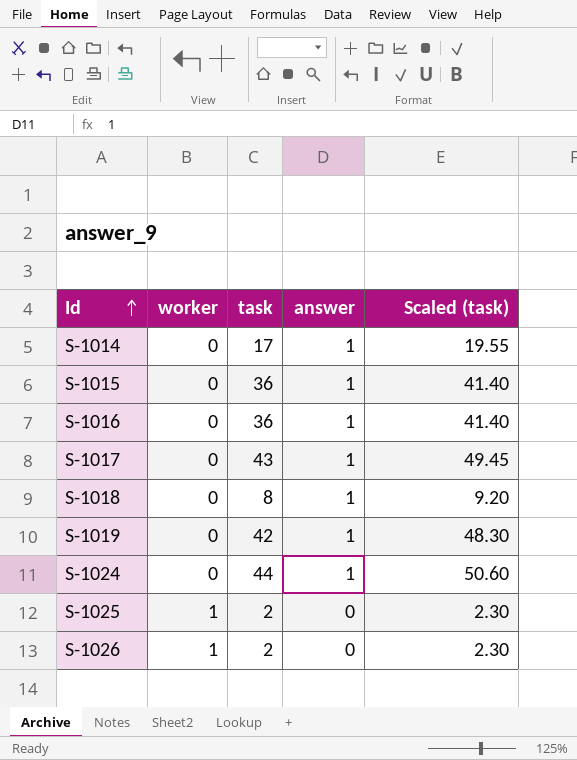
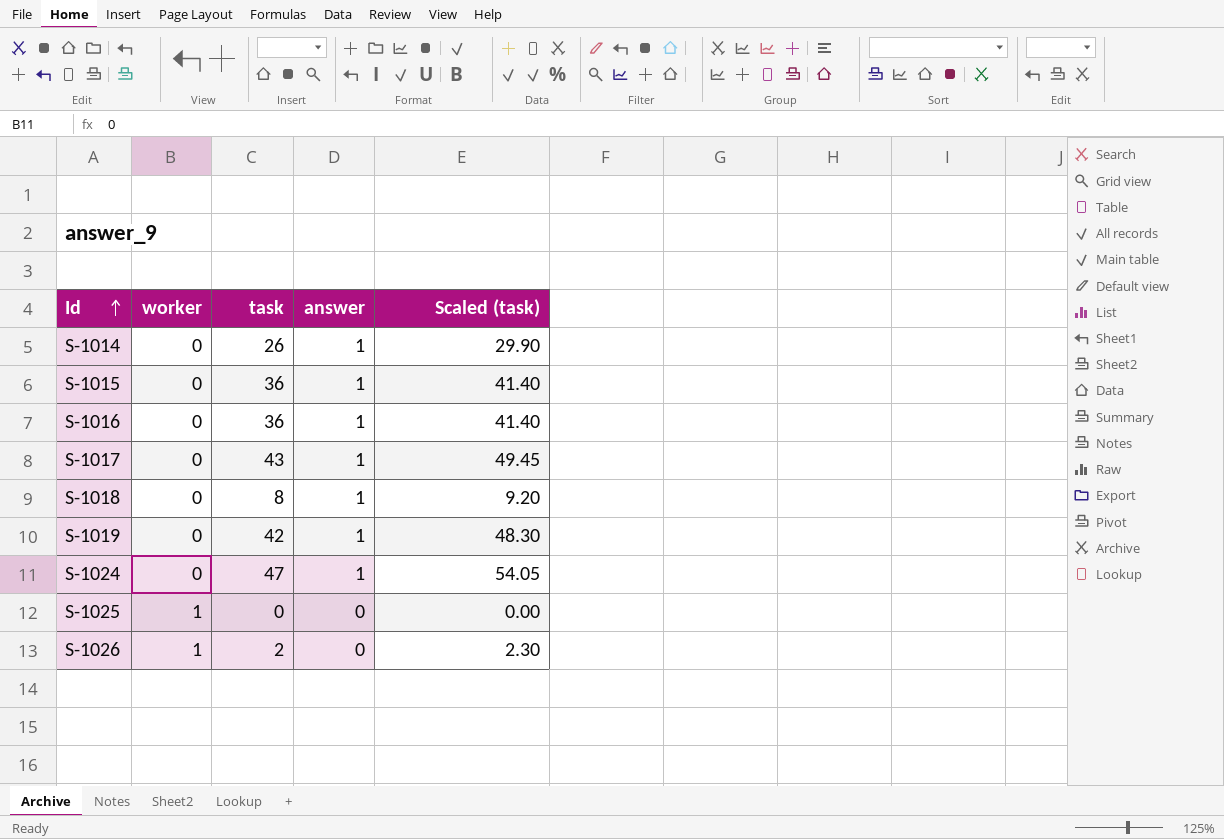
S-1014 | task: 17 -> 26
S-1014 | Scaled (task): 19.55 -> 29.90
S-1024 | task: 44 -> 47
S-1024 | Scaled (task): 50.60 -> 54.05
S-1025 | task: 2 -> 0
S-1025 | Scaled (task): 2.30 -> 0.00

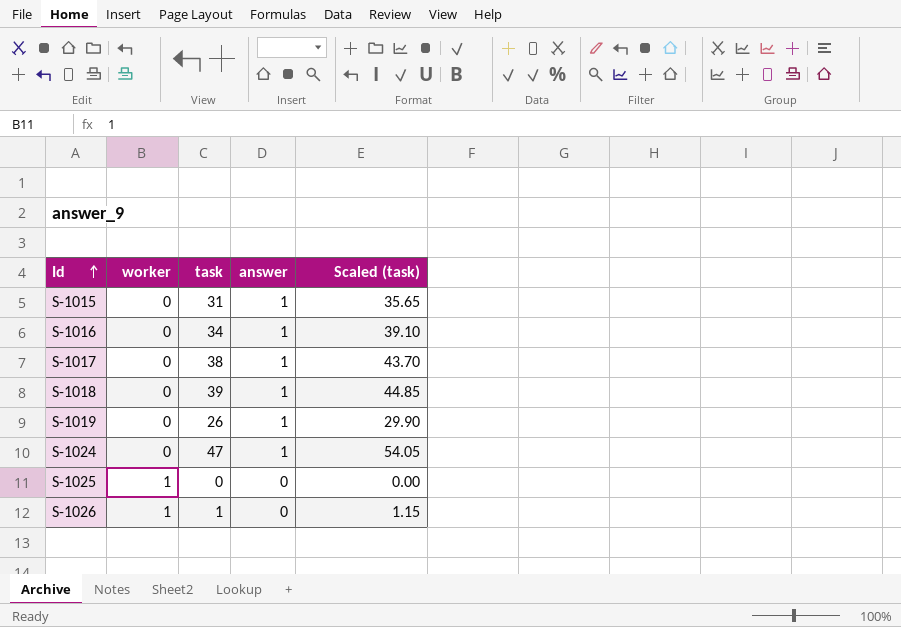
row S-1014: 0 | 26 | 1 | 29.90 -> none
S-1015 | task: 36 -> 31
S-1015 | Scaled (task): 41.40 -> 35.65
S-1016 | task: 36 -> 34
S-1016 | Scaled (task): 41.40 -> 39.10
S-1017 | task: 43 -> 38
S-1017 | Scaled (task): 49.45 -> 43.70
S-1018 | task: 8 -> 39
S-1018 | Scaled (task): 9.20 -> 44.85
S-1019 | task: 42 -> 26
S-1019 | Scaled (task): 48.30 -> 29.90
S-1026 | task: 2 -> 1
S-1026 | Scaled (task): 2.30 -> 1.15

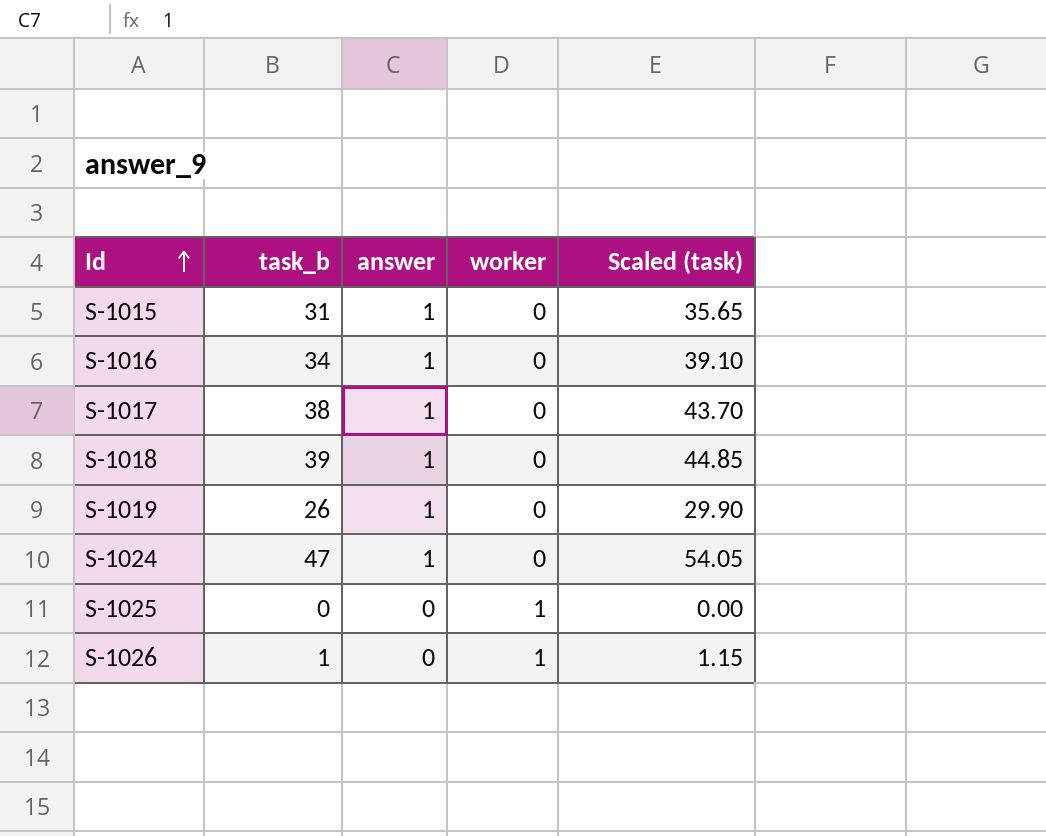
column name: task -> task_b
column worker | position: 2 -> 4

